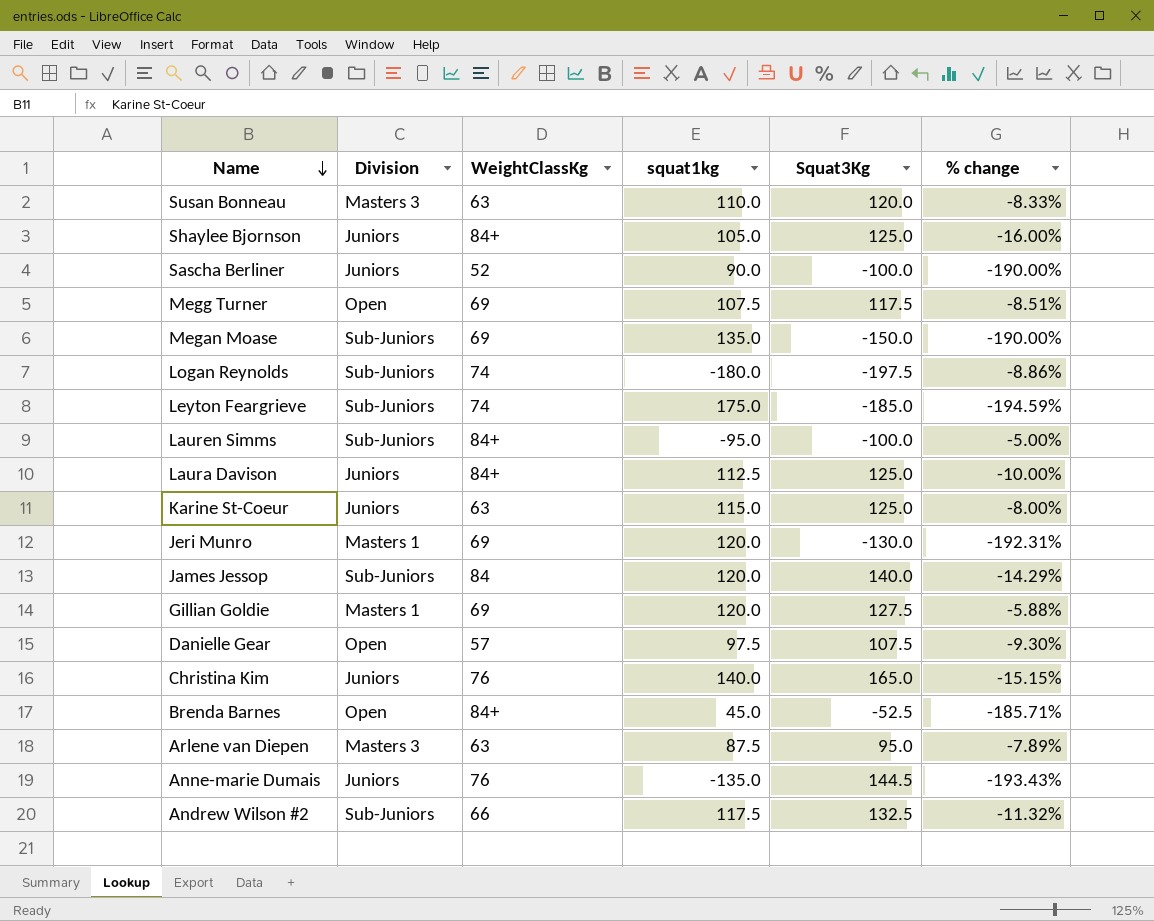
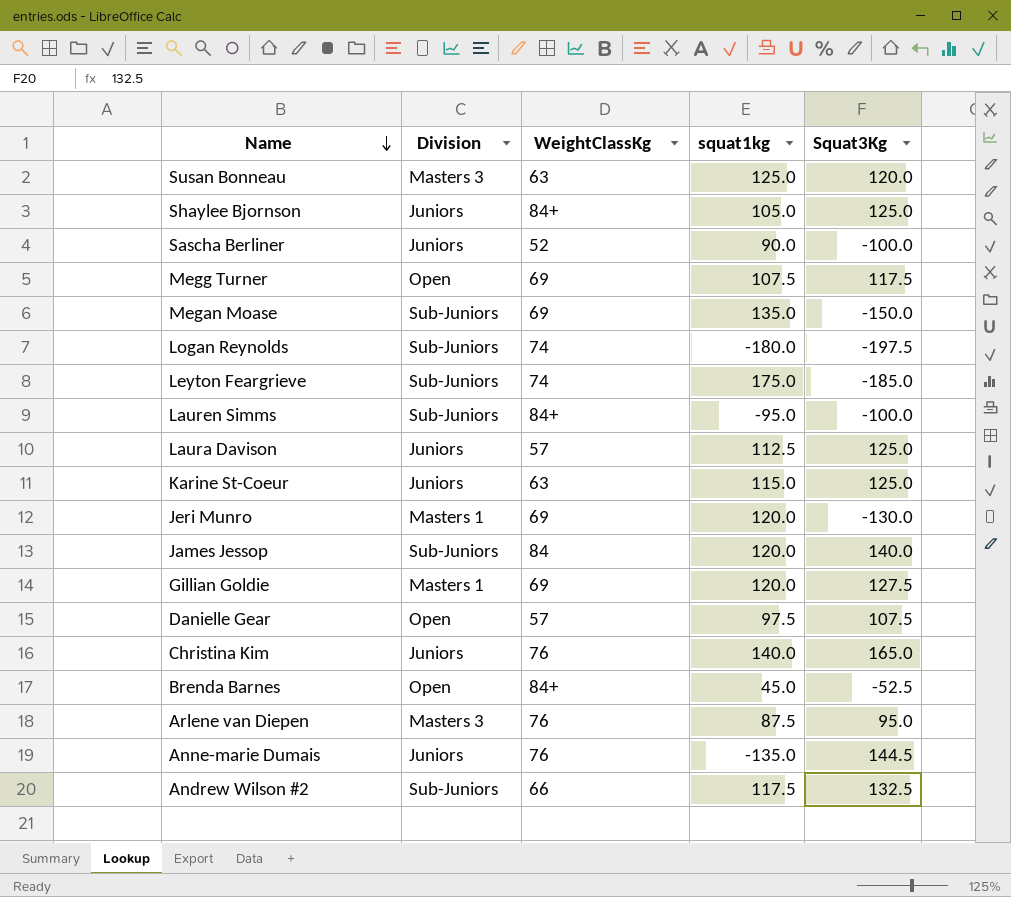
column % change | formula: ([squat1kg] - [Squat3Kg]) / [Squat3Kg] -> none
Susan Bonneau | squat1kg: 110.0 -> 125.0
Laura Davison | WeightClassKg: 84+ -> 57
Arlene van Diepen | WeightClassKg: 63 -> 76

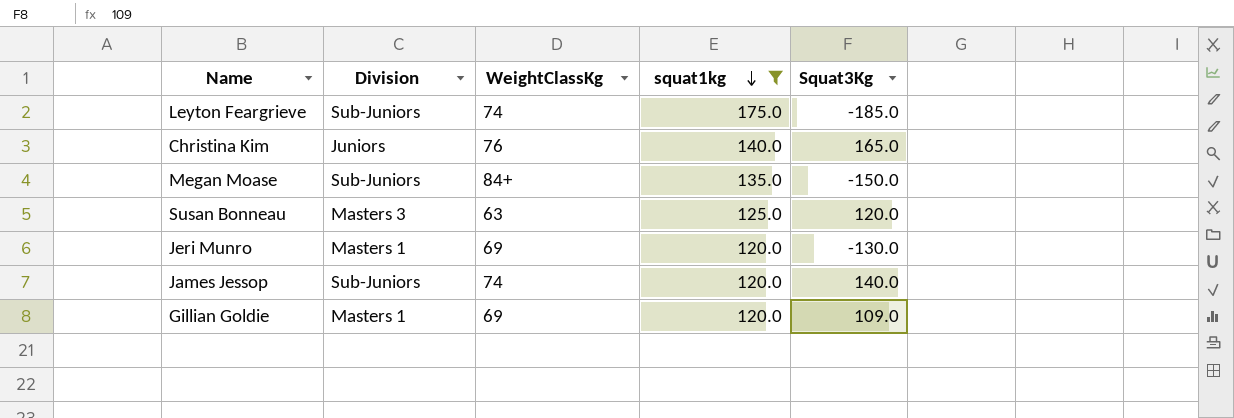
filter: none -> squat1kg >= 120.0
row order: Name descending -> squat1kg descending
Megan Moase | WeightClassKg: 69 -> 84+
James Jessop | WeightClassKg: 84 -> 74
Gillian Goldie | Squat3Kg: 127.5 -> 109.0

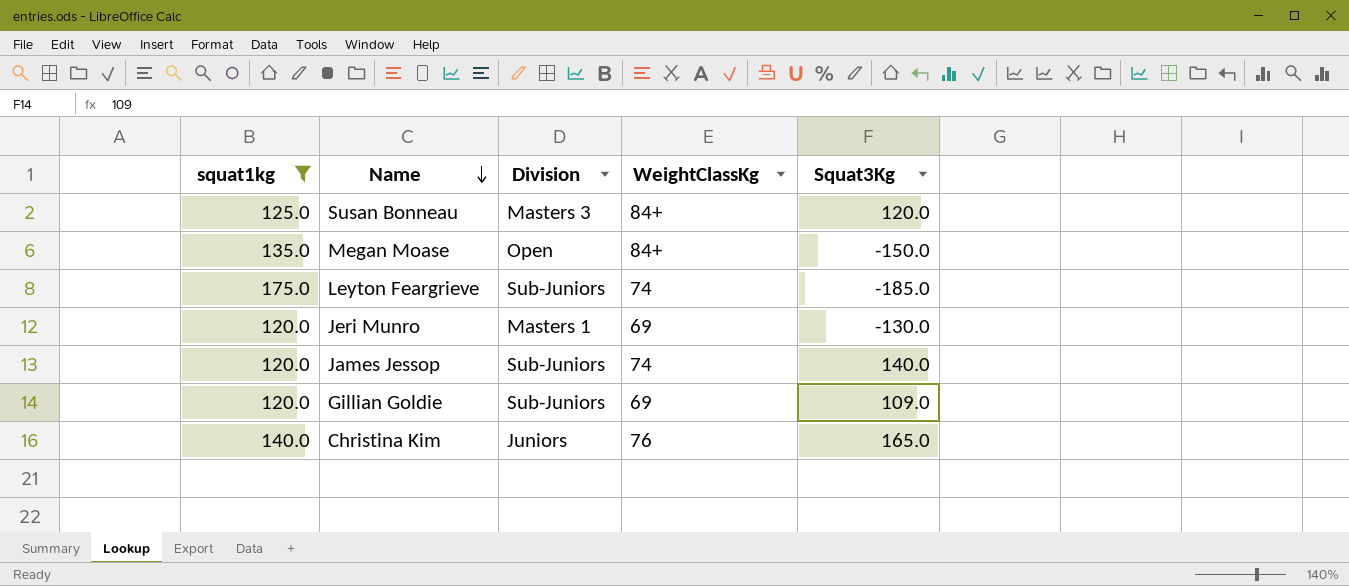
row order: squat1kg descending -> Name descending
column squat1kg | position: 4 -> 1
Susan Bonneau | WeightClassKg: 63 -> 84+
Megan Moase | Division: Sub-Juniors -> Open
Gillian Goldie | Division: Masters 1 -> Sub-Juniors

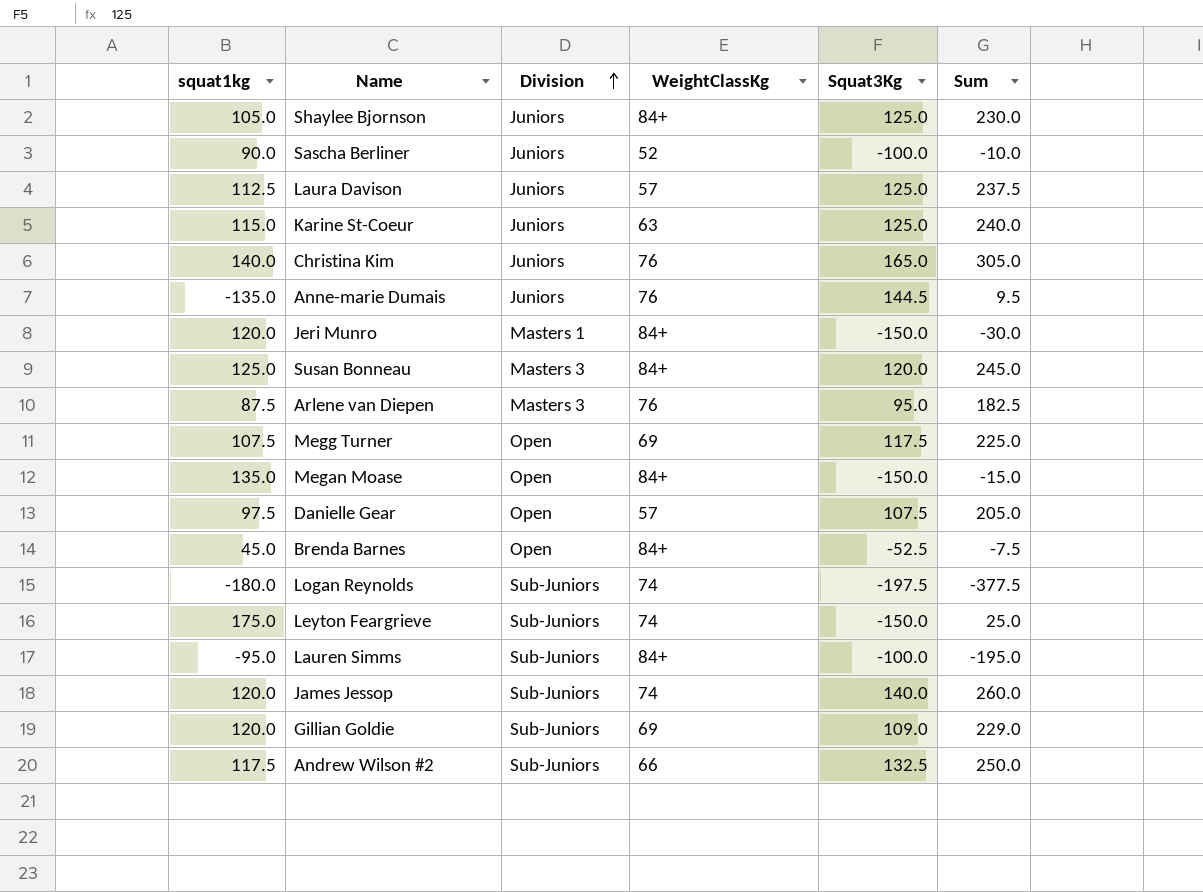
filter: squat1kg >= 120.0 -> none
row order: Name descending -> Division ascending
column Sum | formula: none -> [squat1kg] + [Squat3Kg]
Jeri Munro | WeightClassKg: 69 -> 84+
Jeri Munro | Squat3Kg: -130.0 -> -150.0
Leyton Feargrieve | Squat3Kg: -185.0 -> -150.0

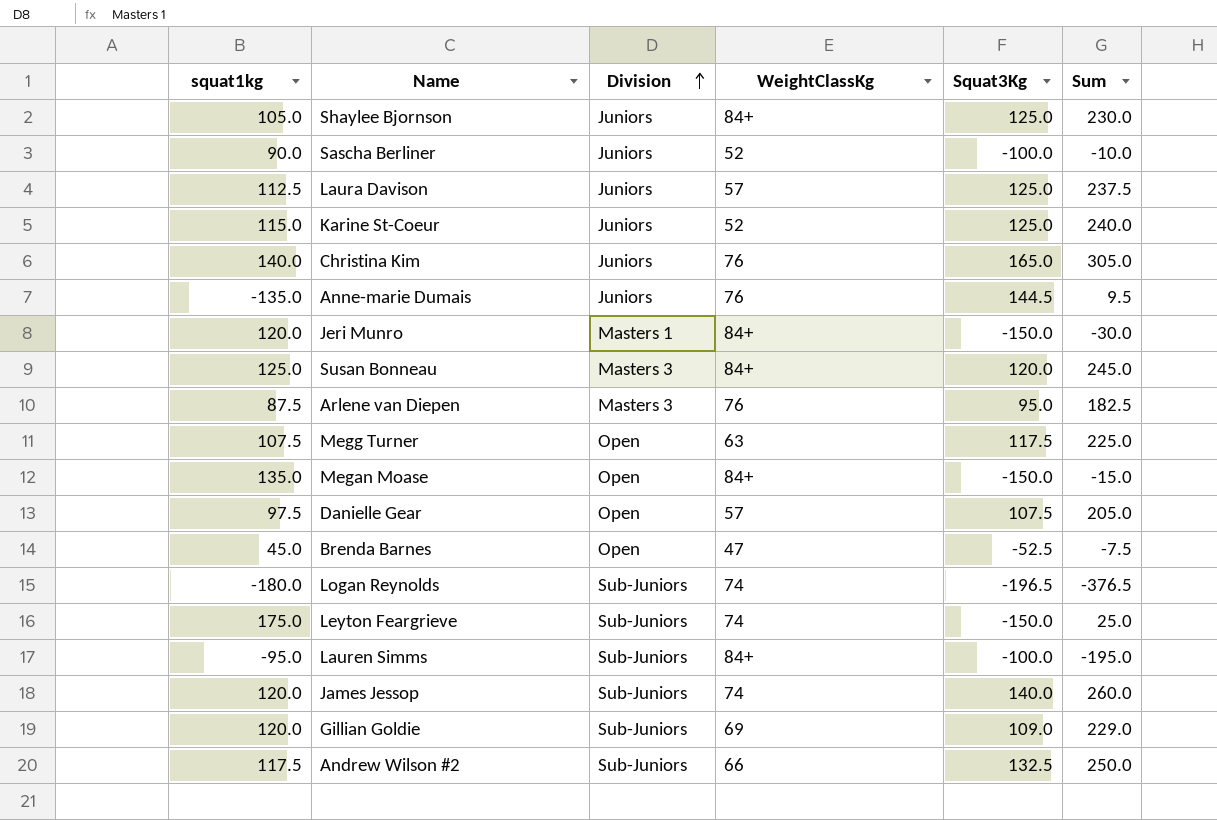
Karine St-Coeur | WeightClassKg: 63 -> 52
Megg Turner | WeightClassKg: 69 -> 63
Brenda Barnes | WeightClassKg: 84+ -> 47
Logan Reynolds | Squat3Kg: -197.5 -> -196.5
Logan Reynolds | Sum: -377.5 -> -376.5

